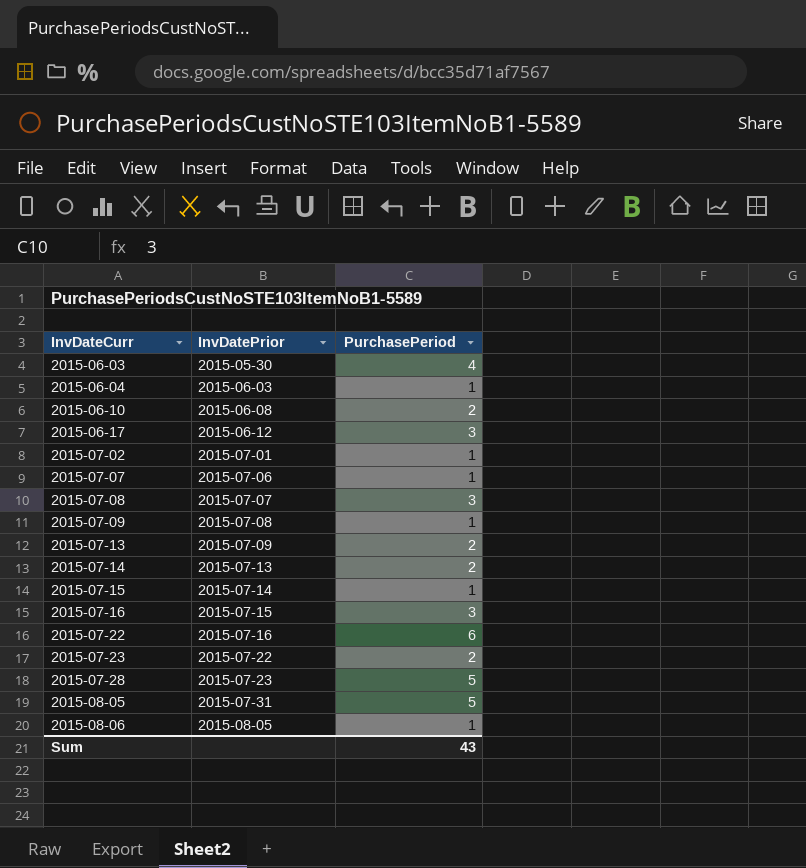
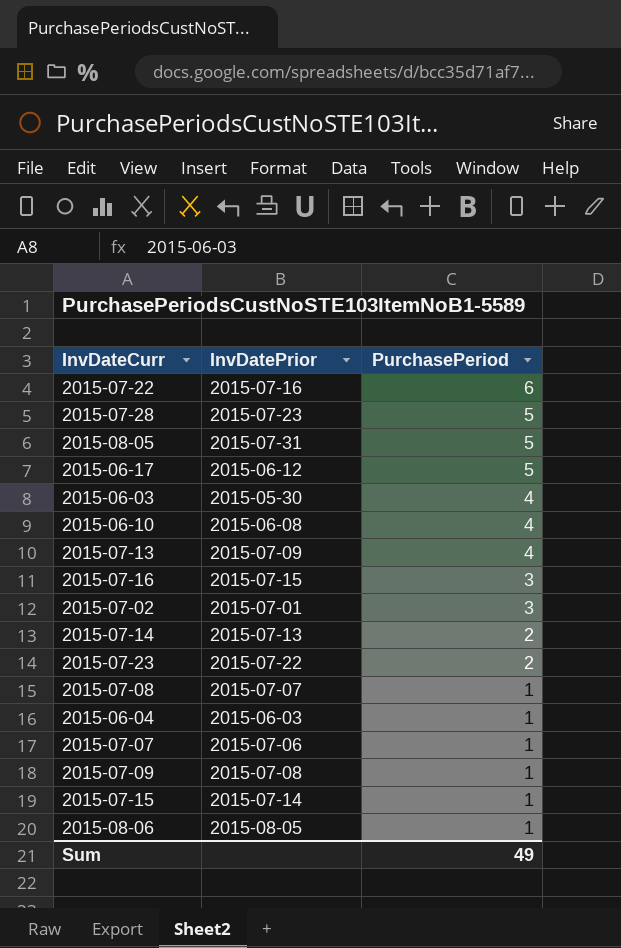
row order: InvDateCurr ascending -> PurchasePeriod descending
2015-06-17 | PurchasePeriod: 3 -> 5
2015-06-10 | PurchasePeriod: 2 -> 4
2015-07-13 | PurchasePeriod: 2 -> 4
2015-07-02 | PurchasePeriod: 1 -> 3
2015-07-08 | PurchasePeriod: 3 -> 1
Sum | PurchasePeriod: 43 -> 49

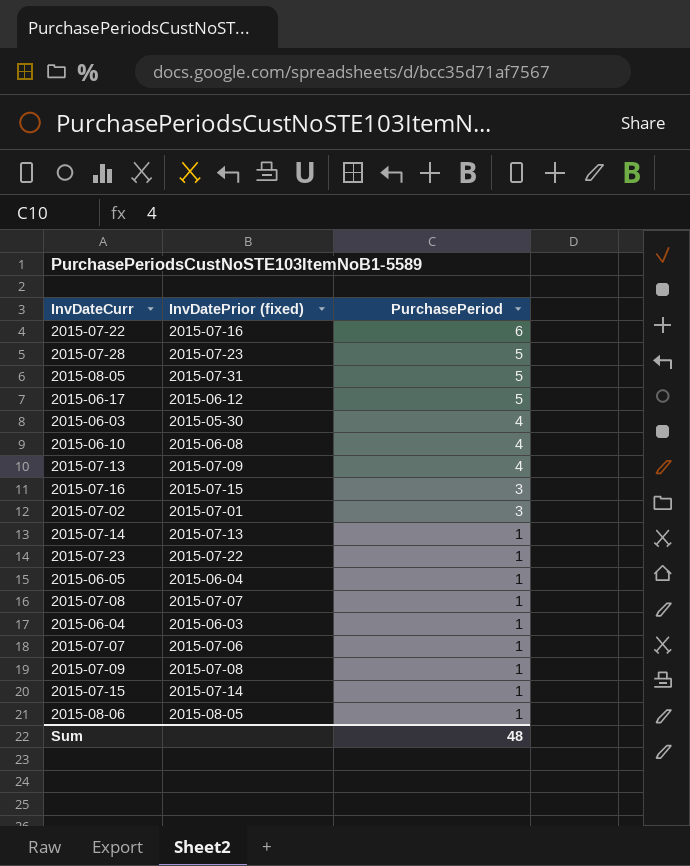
column name: InvDatePrior -> InvDatePrior (fixed)
2015-07-14 | PurchasePeriod: 2 -> 1
2015-07-23 | PurchasePeriod: 2 -> 1
row 2015-06-05: none -> 2015-06-04 | 1
Sum | PurchasePeriod: 49 -> 48

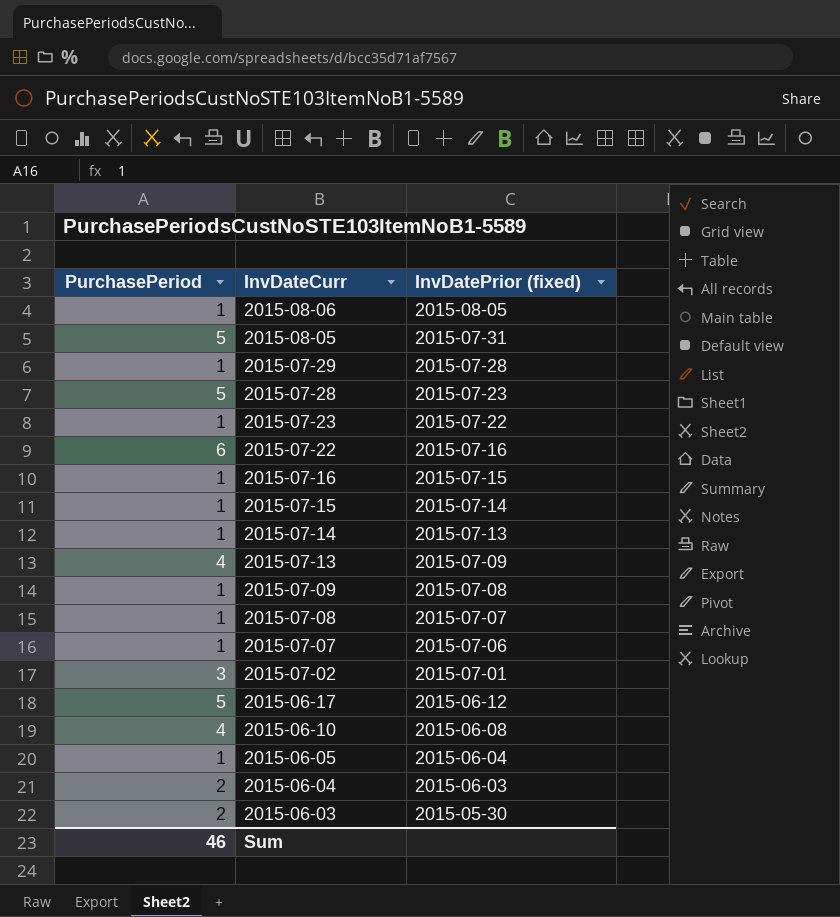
row order: PurchasePeriod descending -> InvDateCurr descending
column PurchasePeriod | position: 3 -> 1
row 2015-07-29: none -> 1 | 2015-07-28
2015-07-16 | PurchasePeriod: 3 -> 1
2015-06-04 | PurchasePeriod: 1 -> 2
2015-06-03 | PurchasePeriod: 4 -> 2
Sum | PurchasePeriod: 48 -> 46

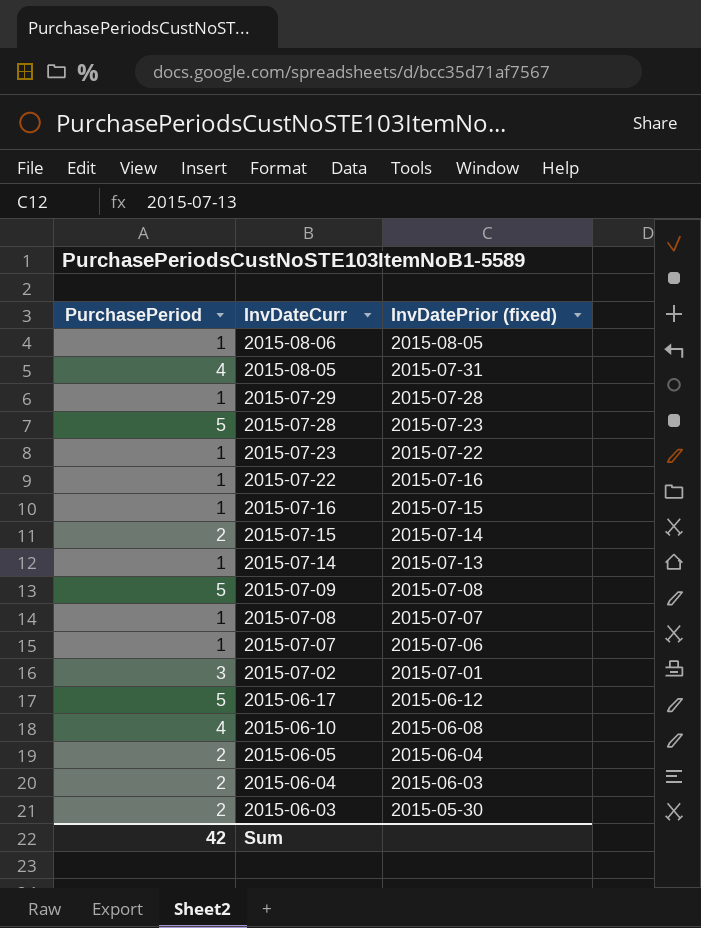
row 2015-07-13: 4 | 2015-07-09 -> none
2015-08-05 | PurchasePeriod: 5 -> 4
2015-07-22 | PurchasePeriod: 6 -> 1
2015-07-15 | PurchasePeriod: 1 -> 2
2015-07-09 | PurchasePeriod: 1 -> 5
2015-06-05 | PurchasePeriod: 1 -> 2
Sum | PurchasePeriod: 46 -> 42

